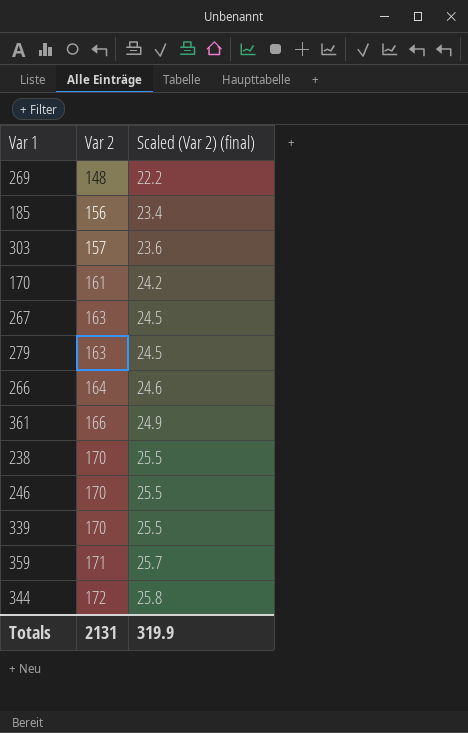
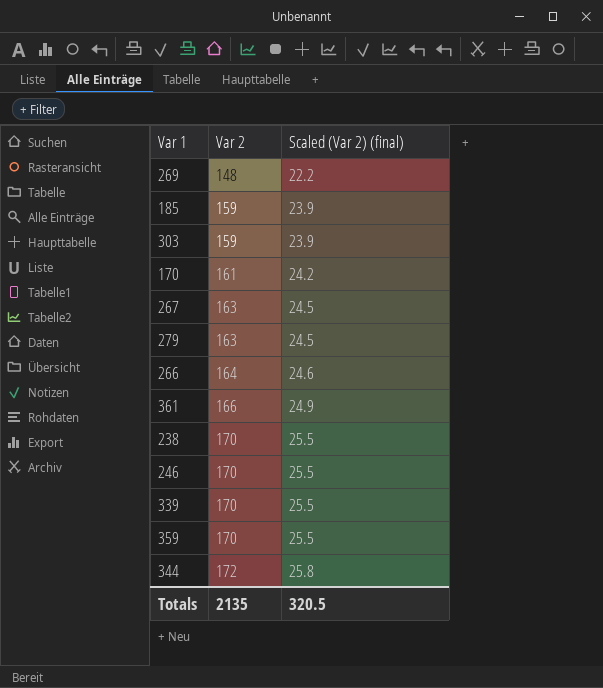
185 | Var 2: 156 -> 159
185 | Scaled (Var 2) (final): 23.4 -> 23.9
303 | Var 2: 157 -> 159
303 | Scaled (Var 2) (final): 23.6 -> 23.9
359 | Var 2: 171 -> 170
359 | Scaled (Var 2) (final): 25.7 -> 25.5
Totals | Var 2: 2131 -> 2135
Totals | Scaled (Var 2) (final): 319.9 -> 320.5

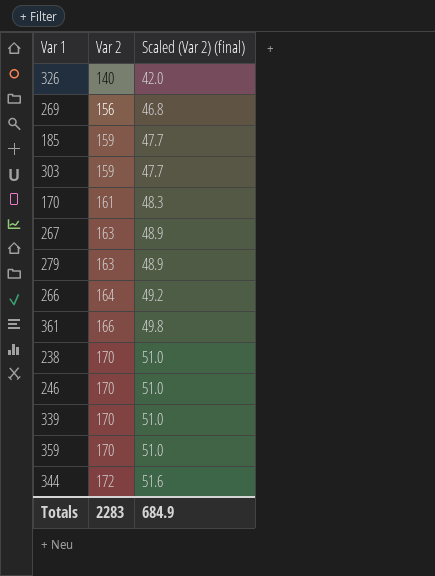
column Scaled (Var 2) (final) | formula: [Var 2] * 0.15 -> [Var 2] * 0.3
row 326: none -> 140 | 42.0
269 | Var 2: 148 -> 156
Totals | Var 2: 2135 -> 2283
Totals | Scaled (Var 2) (final): 320.5 -> 684.9

